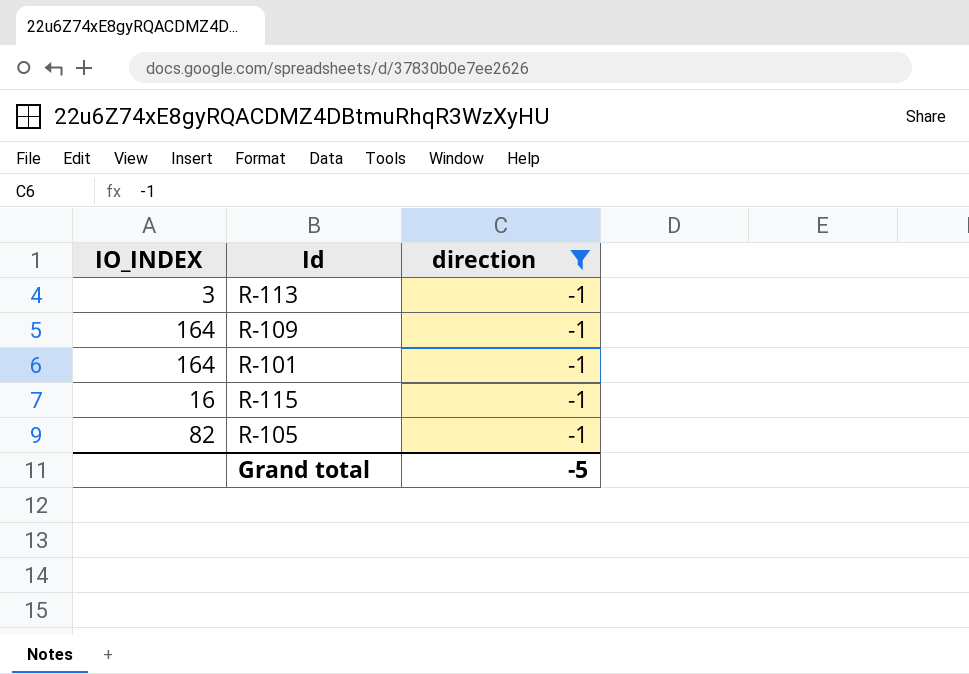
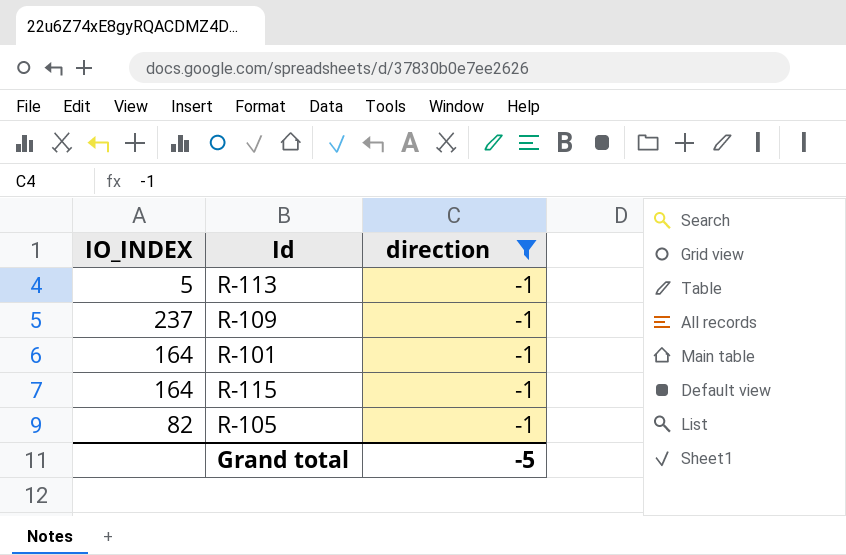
R-113 | IO_INDEX: 3 -> 5
R-109 | IO_INDEX: 164 -> 237
R-115 | IO_INDEX: 16 -> 164

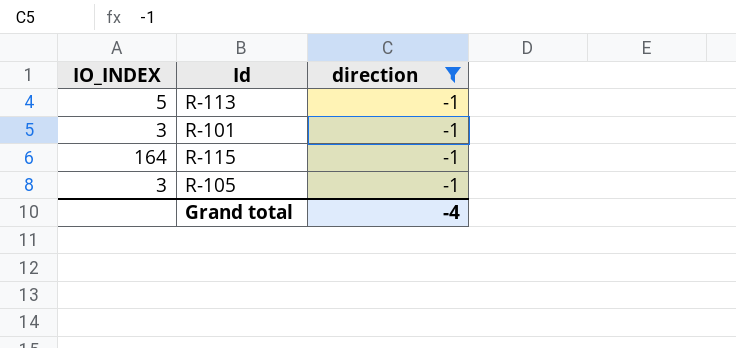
row R-109: 237 | -1 -> none
R-101 | IO_INDEX: 164 -> 3
R-105 | IO_INDEX: 82 -> 3
Grand total | direction: -5 -> -4

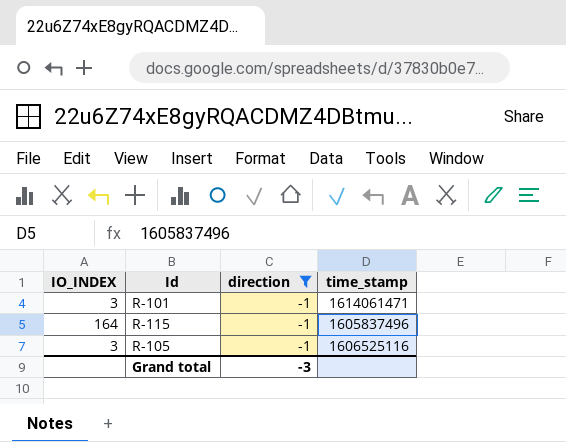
column time_stamp | position: none -> 4
row R-113: 5 | -1 -> none
Grand total | direction: -4 -> -3

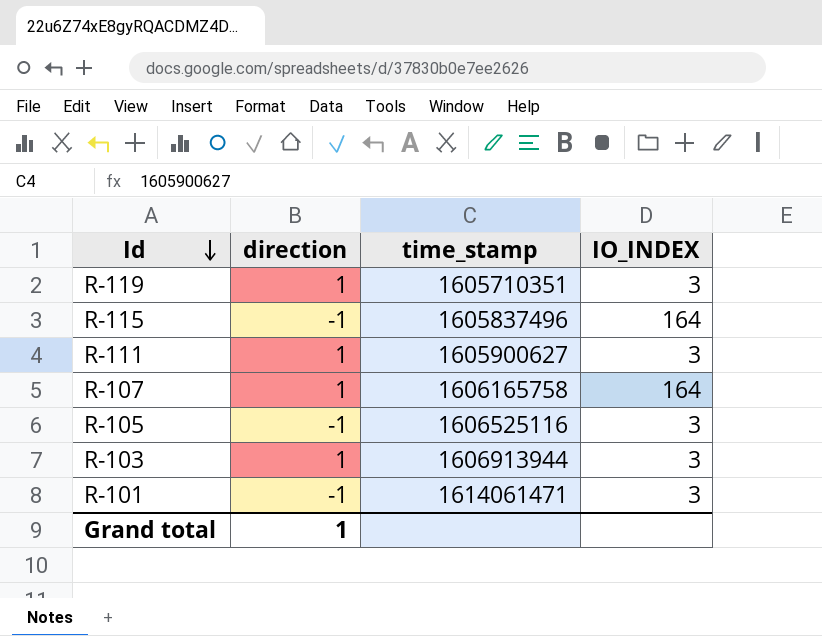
filter: direction = -1 -> none
row order: none -> Id descending
column IO_INDEX | position: 1 -> 4
Grand total | direction: -3 -> 1

